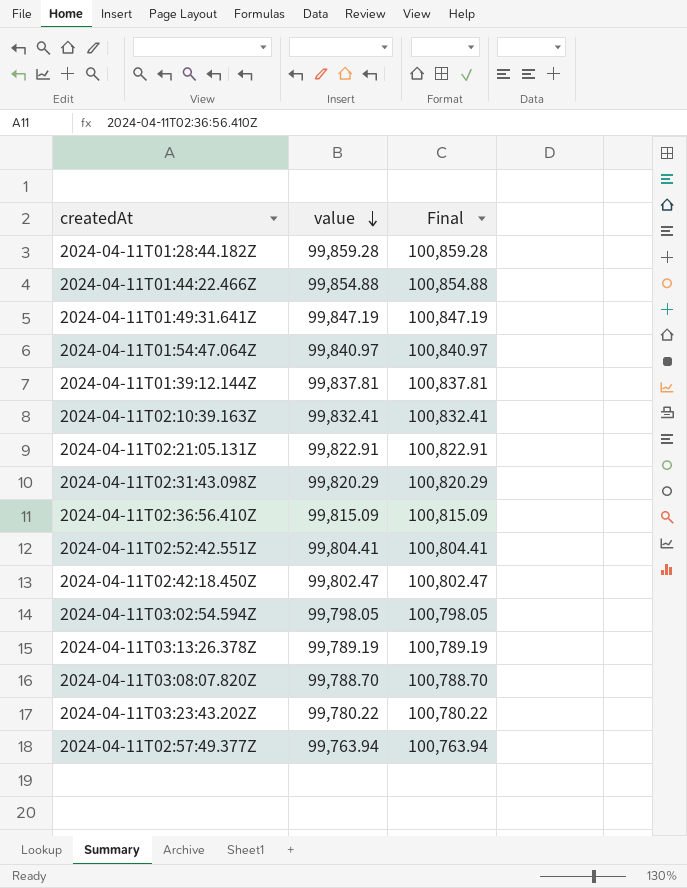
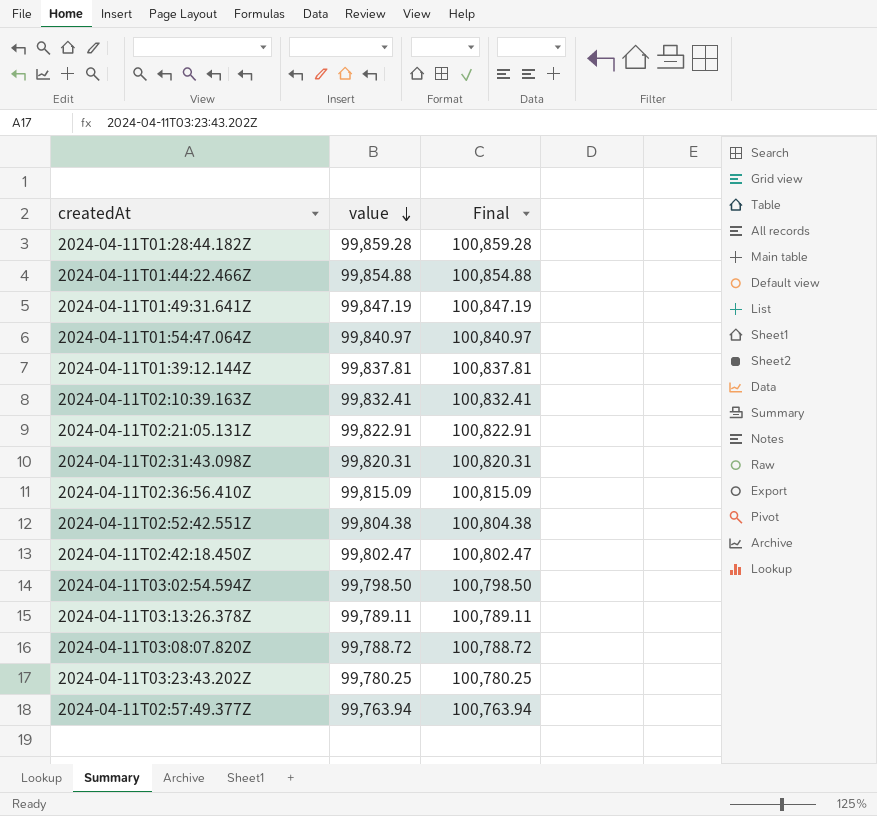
2024-04-11T02:31:43.098Z | value: 99,820.29 -> 99,820.31
2024-04-11T02:31:43.098Z | Final: 100,820.29 -> 100,820.31
2024-04-11T02:52:42.551Z | value: 99,804.41 -> 99,804.38
2024-04-11T02:52:42.551Z | Final: 100,804.41 -> 100,804.38
2024-04-11T03:02:54.594Z | value: 99,798.05 -> 99,798.50
2024-04-11T03:02:54.594Z | Final: 100,798.05 -> 100,798.50
2024-04-11T03:13:26.378Z | value: 99,789.19 -> 99,789.11
2024-04-11T03:13:26.378Z | Final: 100,789.19 -> 100,789.11
2024-04-11T03:08:07.820Z | value: 99,788.70 -> 99,788.72
2024-04-11T03:08:07.820Z | Final: 100,788.70 -> 100,788.72
2024-04-11T03:23:43.202Z | value: 99,780.22 -> 99,780.25
2024-04-11T03:23:43.202Z | Final: 100,780.22 -> 100,780.25

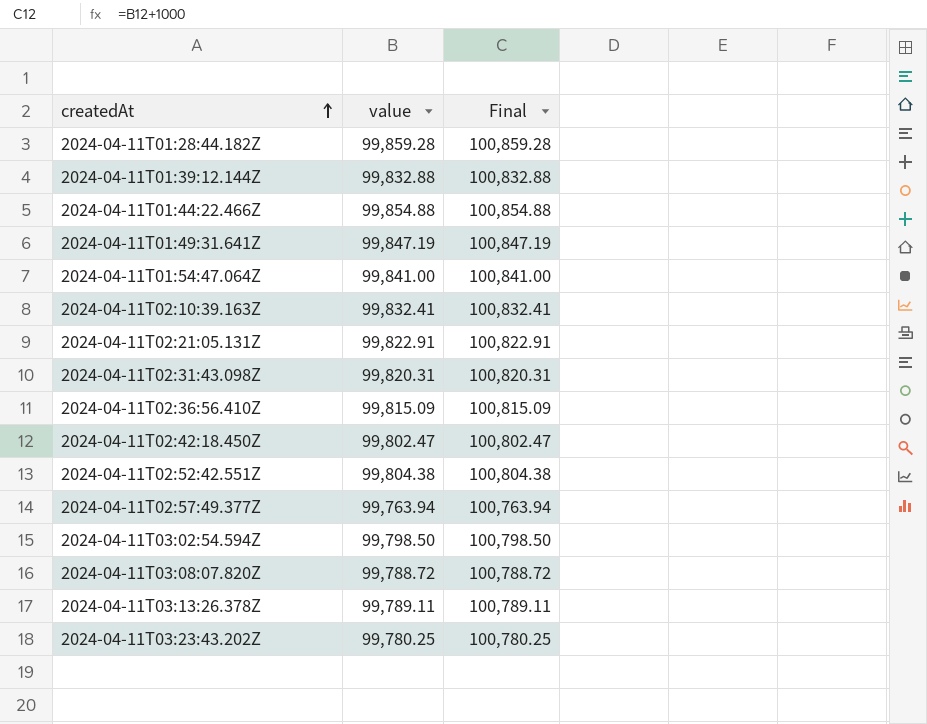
row order: value descending -> createdAt ascending
2024-04-11T01:39:12.144Z | value: 99,837.81 -> 99,832.88
2024-04-11T01:39:12.144Z | Final: 100,837.81 -> 100,832.88
2024-04-11T01:54:47.064Z | value: 99,840.97 -> 99,841.00
2024-04-11T01:54:47.064Z | Final: 100,840.97 -> 100,841.00

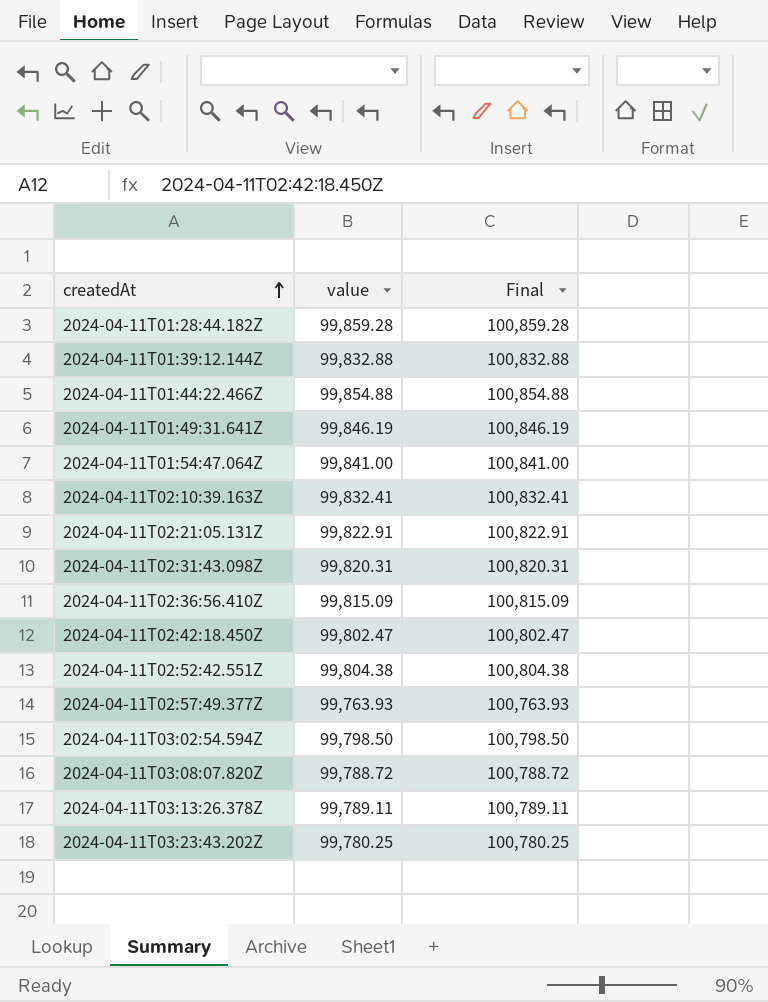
2024-04-11T01:49:31.641Z | value: 99,847.19 -> 99,846.19
2024-04-11T01:49:31.641Z | Final: 100,847.19 -> 100,846.19
2024-04-11T02:57:49.377Z | value: 99,763.94 -> 99,763.93
2024-04-11T02:57:49.377Z | Final: 100,763.94 -> 100,763.93

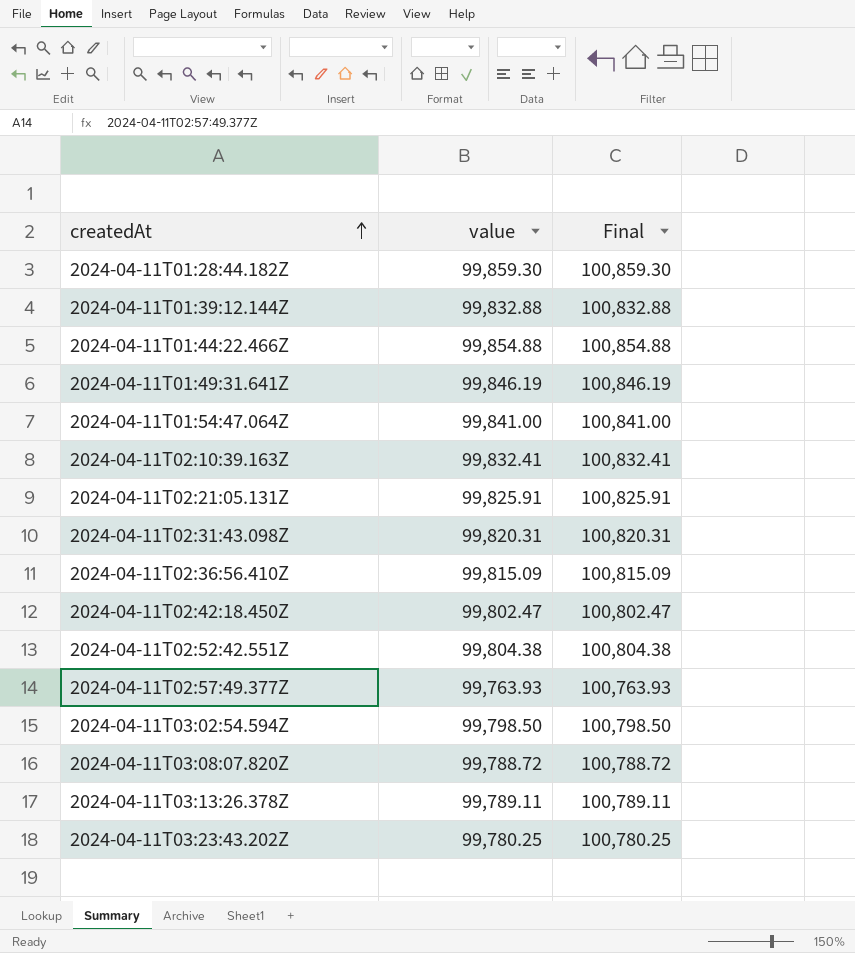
2024-04-11T01:28:44.182Z | value: 99,859.28 -> 99,859.30
2024-04-11T01:28:44.182Z | Final: 100,859.28 -> 100,859.30
2024-04-11T02:21:05.131Z | value: 99,822.91 -> 99,825.91
2024-04-11T02:21:05.131Z | Final: 100,822.91 -> 100,825.91

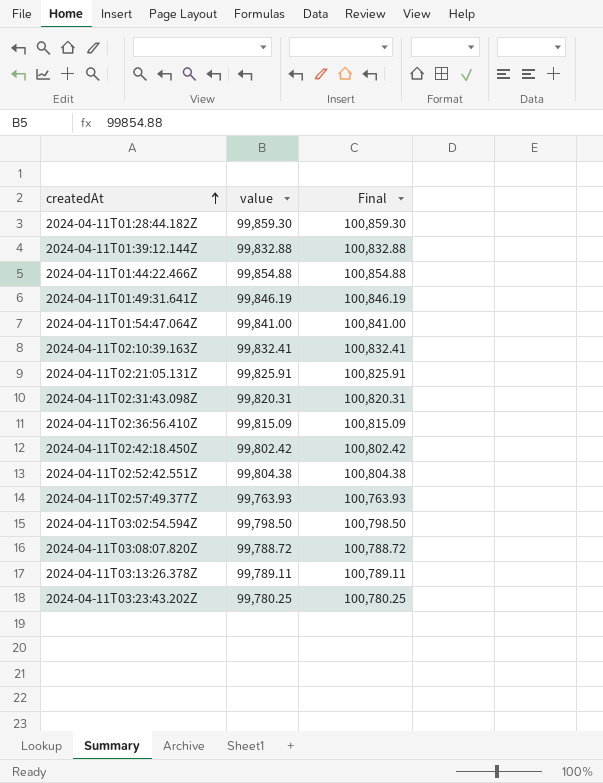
2024-04-11T02:42:18.450Z | value: 99,802.47 -> 99,802.42
2024-04-11T02:42:18.450Z | Final: 100,802.47 -> 100,802.42

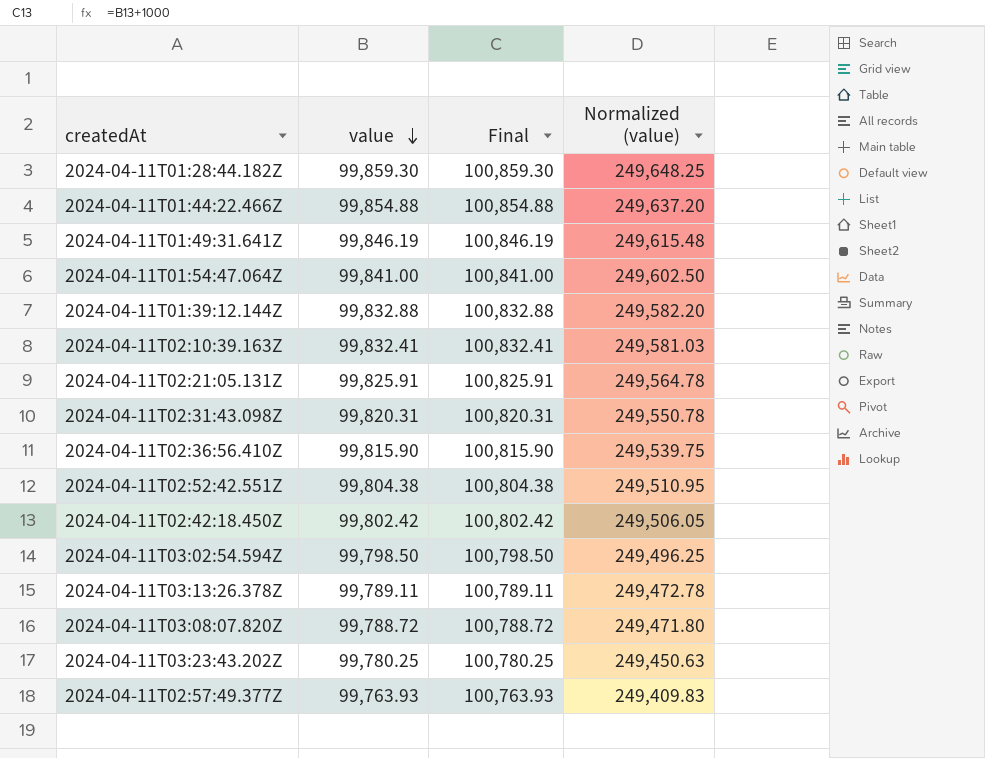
row order: createdAt ascending -> value descending
column Normalized (value) | formula: none -> [value] * 2.5
2024-04-11T02:36:56.410Z | value: 99,815.09 -> 99,815.90
2024-04-11T02:36:56.410Z | Final: 100,815.09 -> 100,815.90

